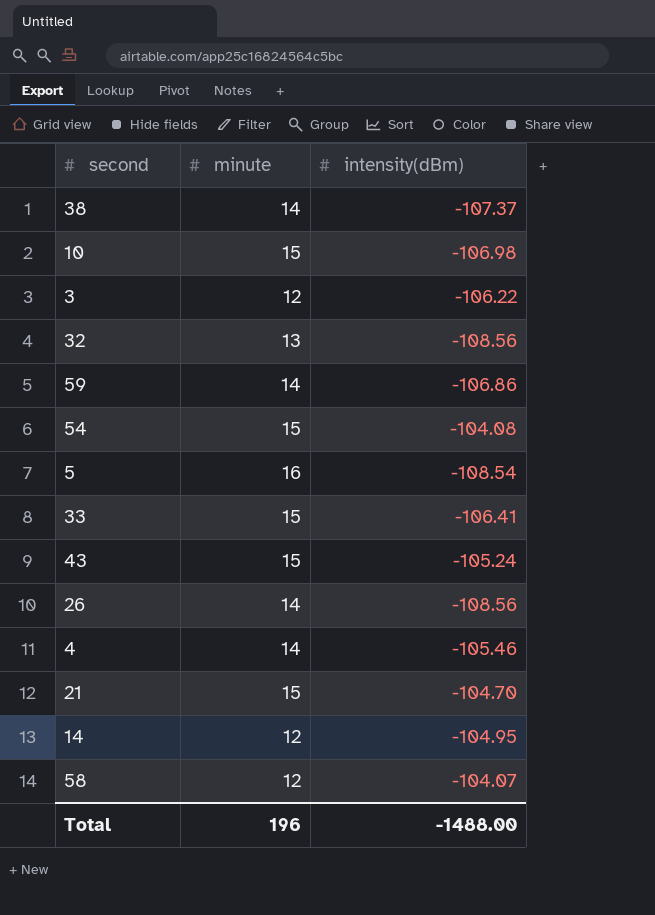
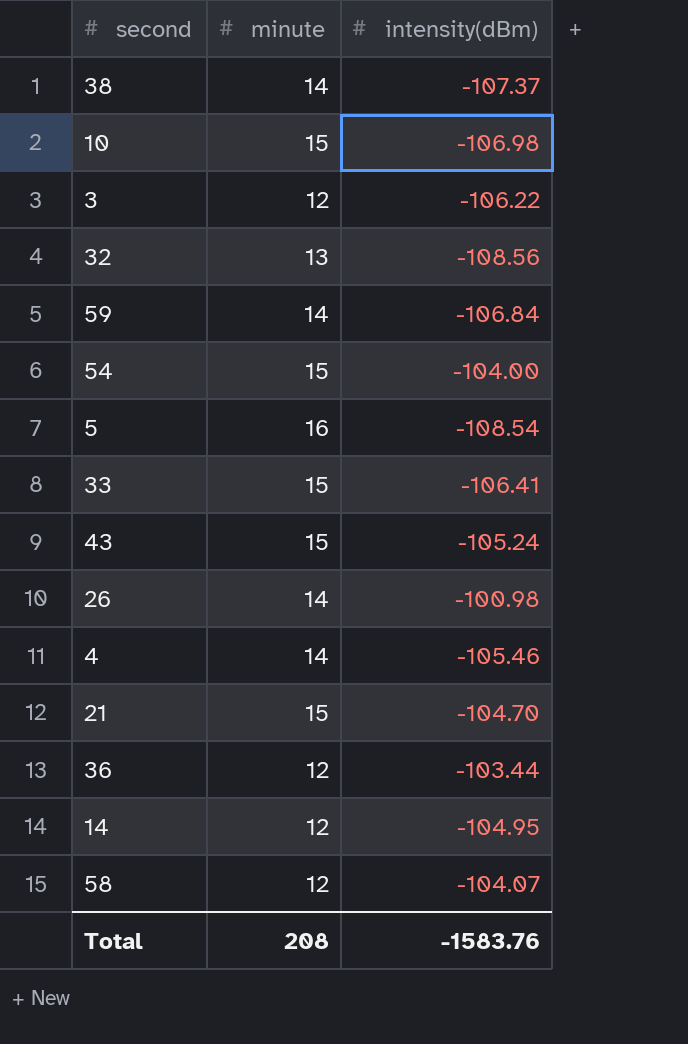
59 | intensity(dBm): -106.86 -> -106.84
54 | intensity(dBm): -104.08 -> -104.00
26 | intensity(dBm): -108.56 -> -100.98
row 36: none -> 12 | -103.44
Total | minute: 196 -> 208
Total | intensity(dBm): -1488.00 -> -1583.76

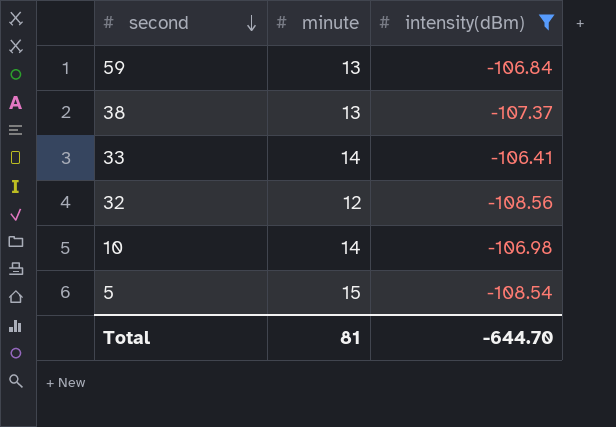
filter: none -> intensity(dBm) <= -106.41
row order: none -> second descending
59 | minute: 14 -> 13
38 | minute: 14 -> 13
33 | minute: 15 -> 14
32 | minute: 13 -> 12
10 | minute: 15 -> 14
5 | minute: 16 -> 15
Total | minute: 208 -> 81
Total | intensity(dBm): -1583.76 -> -644.70

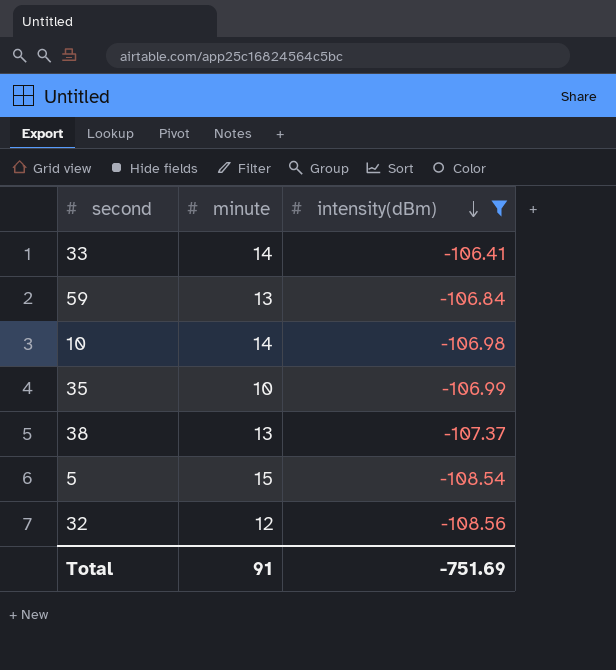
row order: second descending -> intensity(dBm) descending
row 35: none -> 10 | -106.99
Total | minute: 81 -> 91
Total | intensity(dBm): -644.70 -> -751.69

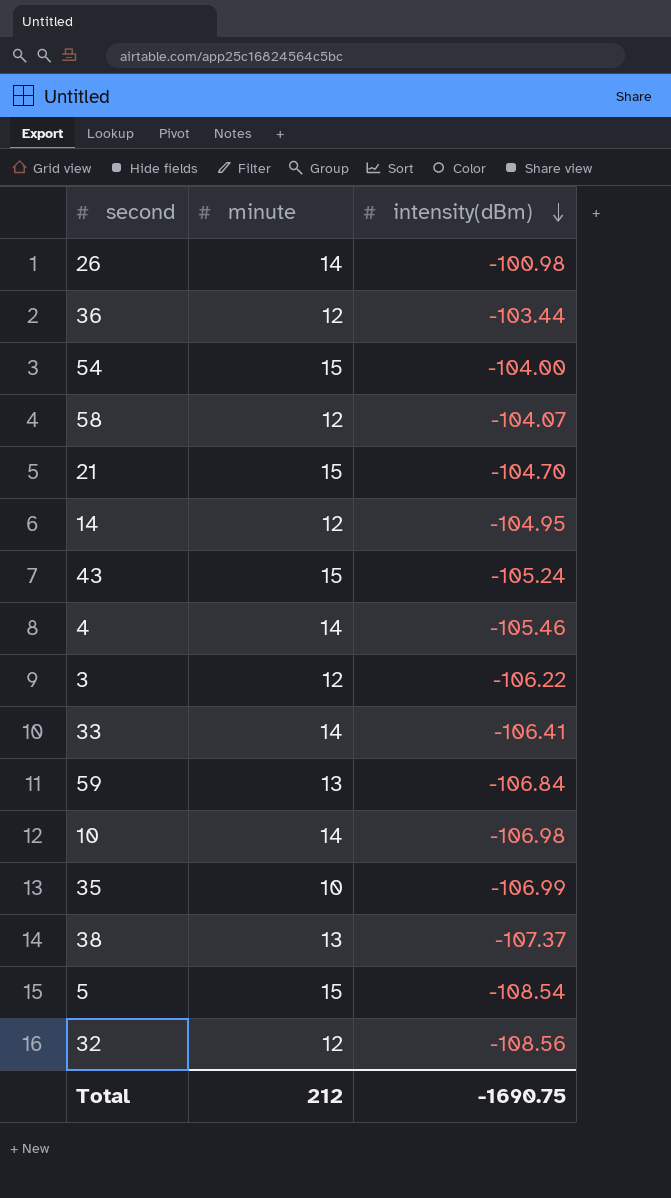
filter: intensity(dBm) <= -106.41 -> none
Total | minute: 91 -> 212
Total | intensity(dBm): -751.69 -> -1690.75

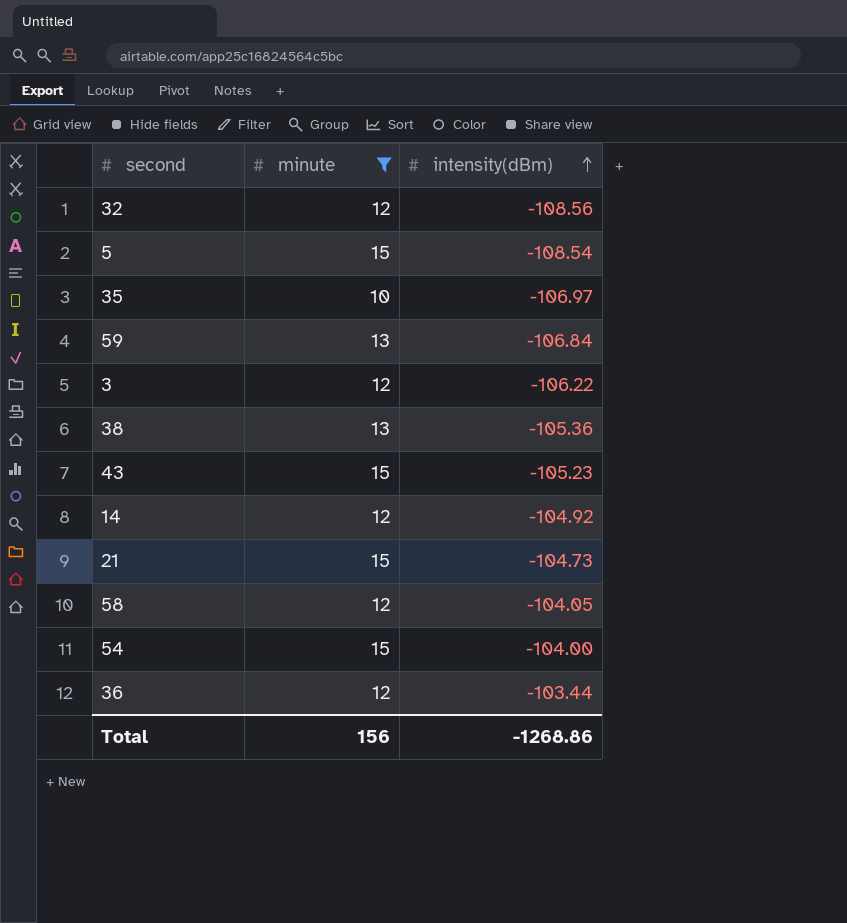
filter: none -> minute != 14
row order: intensity(dBm) descending -> intensity(dBm) ascending
35 | intensity(dBm): -106.99 -> -106.97
38 | intensity(dBm): -107.37 -> -105.36
43 | intensity(dBm): -105.24 -> -105.23
14 | intensity(dBm): -104.95 -> -104.92
21 | intensity(dBm): -104.70 -> -104.73
58 | intensity(dBm): -104.07 -> -104.05
Total | minute: 212 -> 156
Total | intensity(dBm): -1690.75 -> -1268.86

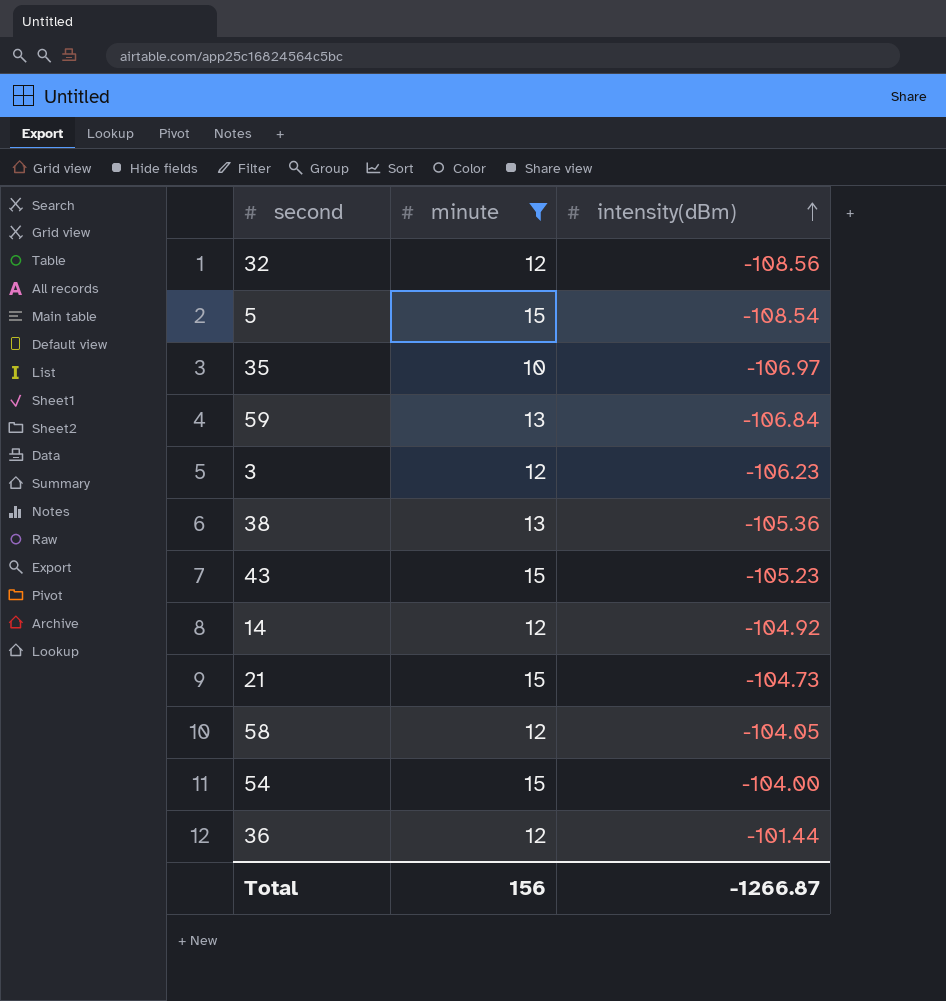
3 | intensity(dBm): -106.22 -> -106.23
36 | intensity(dBm): -103.44 -> -101.44
Total | intensity(dBm): -1268.86 -> -1266.87

